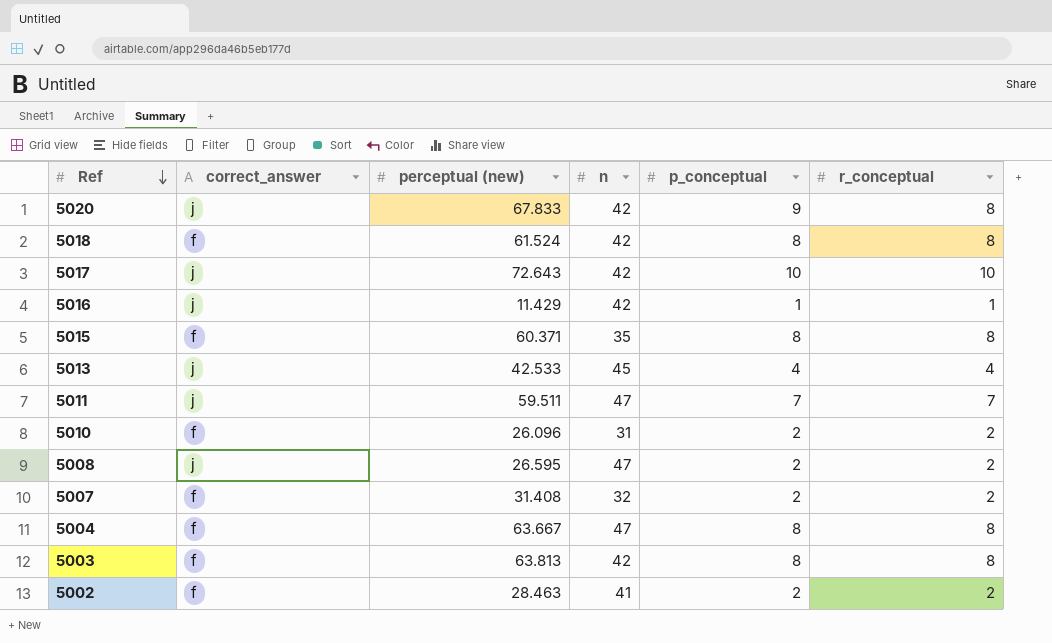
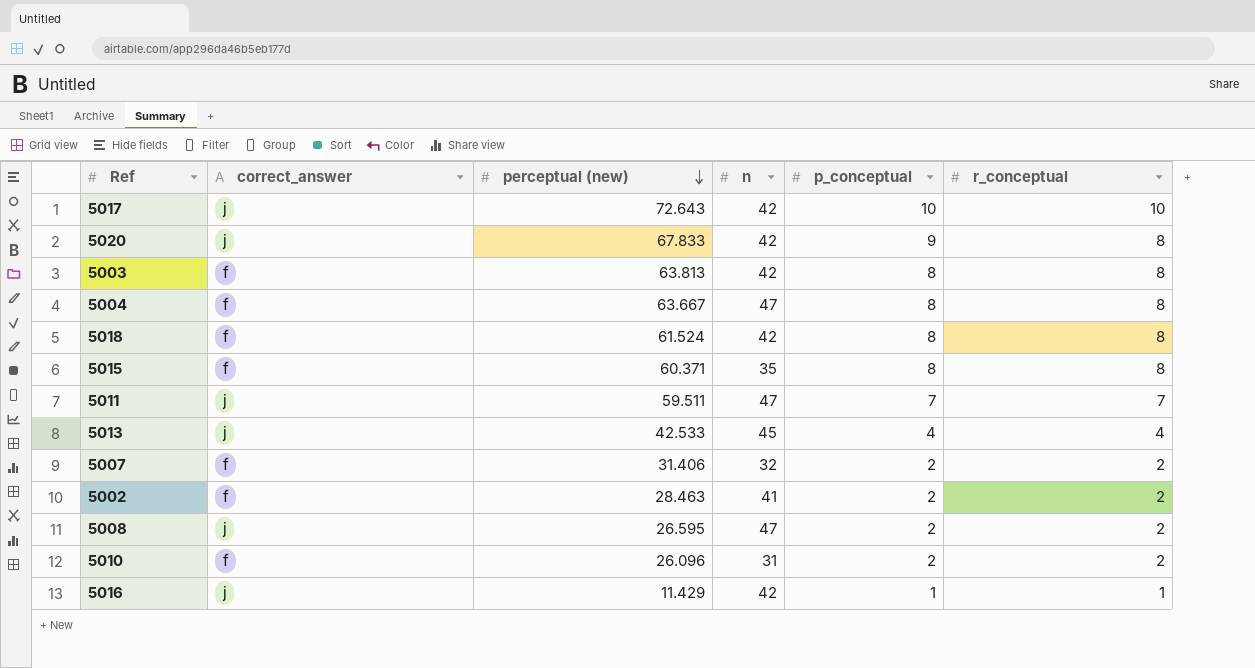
row order: Ref descending -> perceptual (new) descending
5007 | perceptual (new): 31.408 -> 31.406

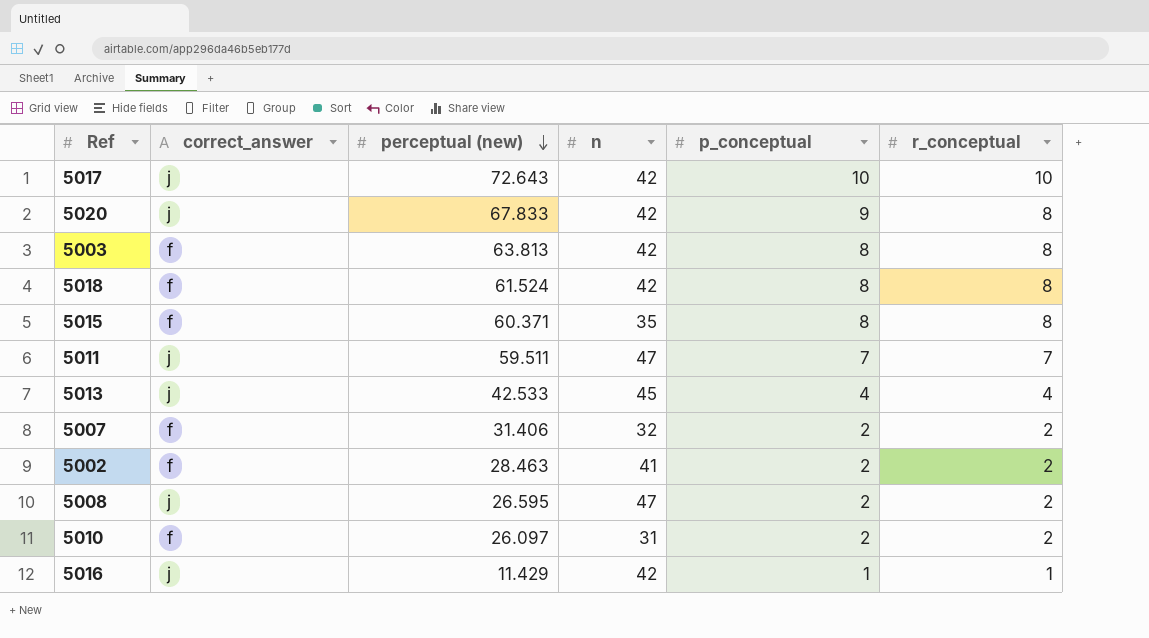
row 5004: f | 63.667 | 47 | 8 | 8 -> none
5010 | perceptual (new): 26.096 -> 26.097

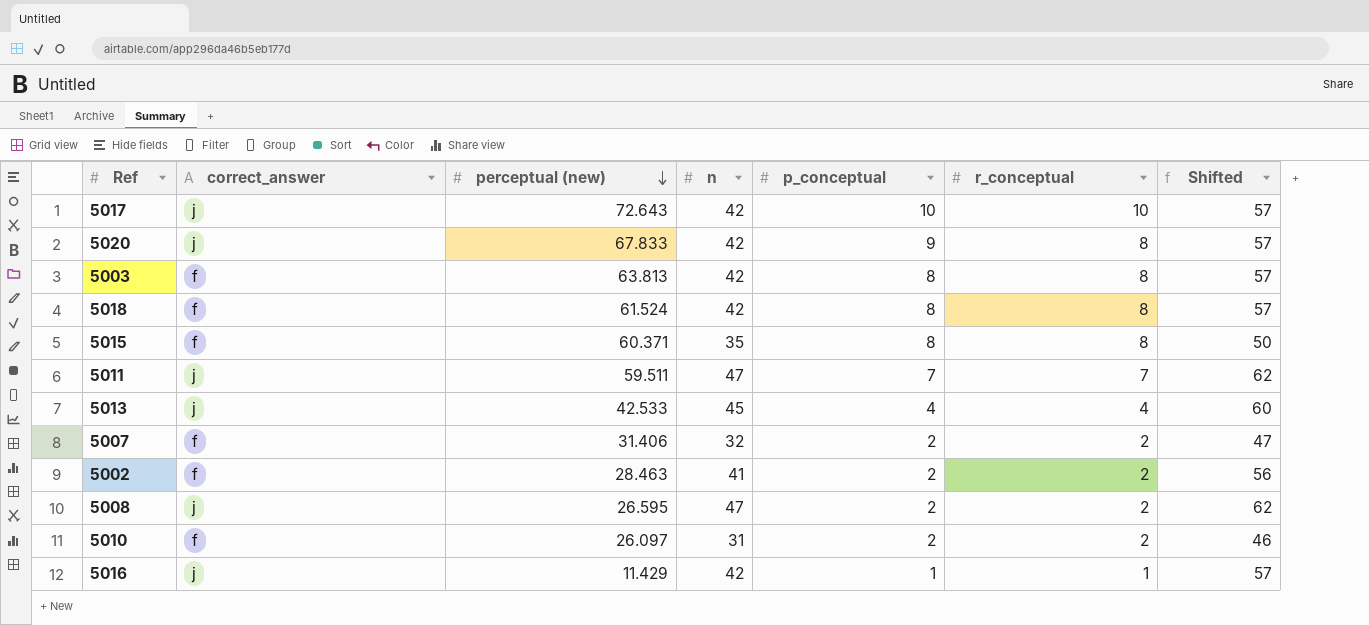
column Shifted | formula: none -> [n] + 15

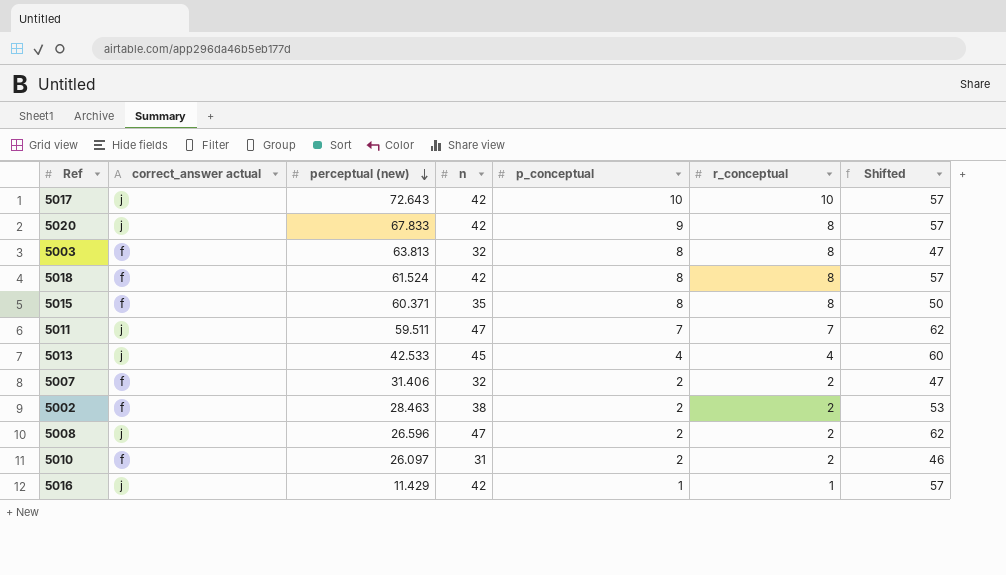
column name: correct_answer -> correct_answer actual
5003 | n: 42 -> 32
5003 | Shifted: 57 -> 47
5002 | n: 41 -> 38
5002 | Shifted: 56 -> 53
5008 | perceptual (new): 26.595 -> 26.596

